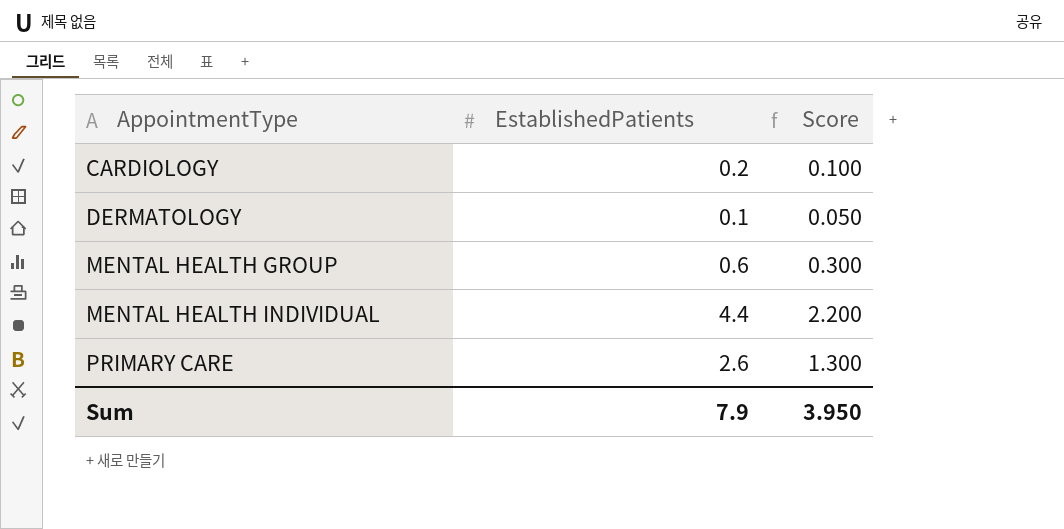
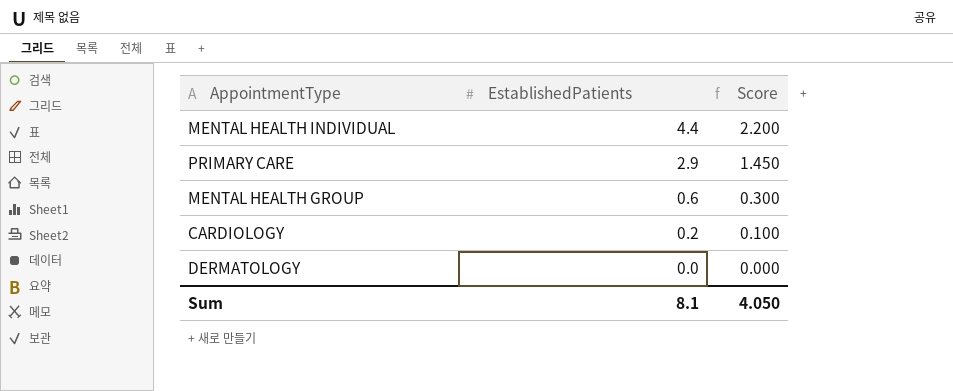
row order: AppointmentType ascending -> EstablishedPatients descending
PRIMARY CARE | EstablishedPatients: 2.6 -> 2.9
PRIMARY CARE | Score: 1.300 -> 1.450
DERMATOLOGY | EstablishedPatients: 0.1 -> 0.0
DERMATOLOGY | Score: 0.050 -> 0.000
Sum | EstablishedPatients: 7.9 -> 8.1
Sum | Score: 3.950 -> 4.050

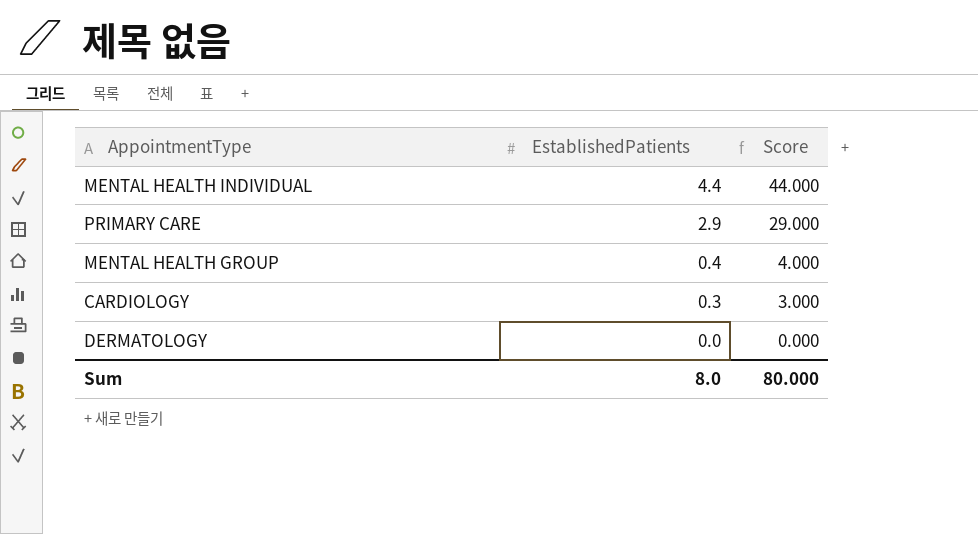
column Score | formula: [EstablishedPatients] * 0.5 -> [EstablishedPatients] * 10
MENTAL HEALTH GROUP | EstablishedPatients: 0.6 -> 0.4
CARDIOLOGY | EstablishedPatients: 0.2 -> 0.3
Sum | EstablishedPatients: 8.1 -> 8.0
Sum | Score: 4.050 -> 80.000

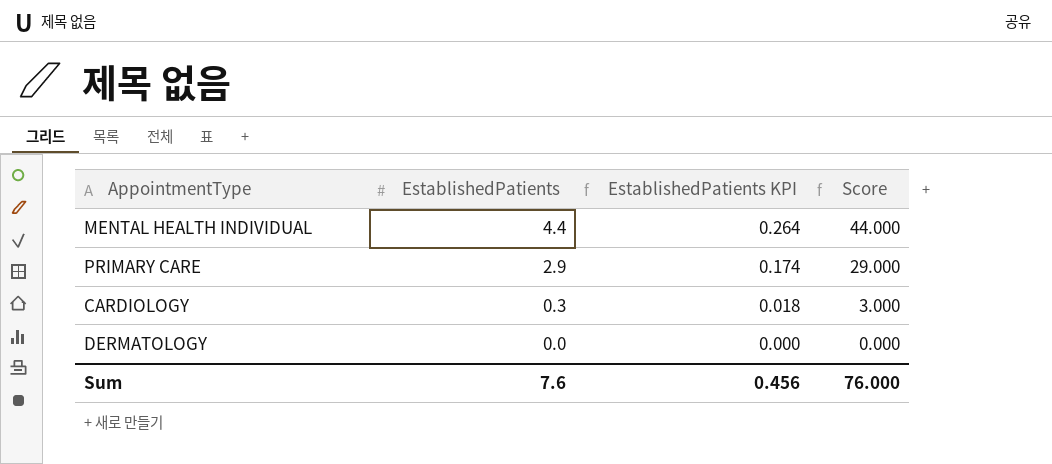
column EstablishedPatients KPI | formula: none -> [EstablishedPatients] * 0.06
row MENTAL HEALTH GROUP: 0.4 | 4.000 -> none
Sum | EstablishedPatients: 8.0 -> 7.6
Sum | Score: 80.000 -> 76.000

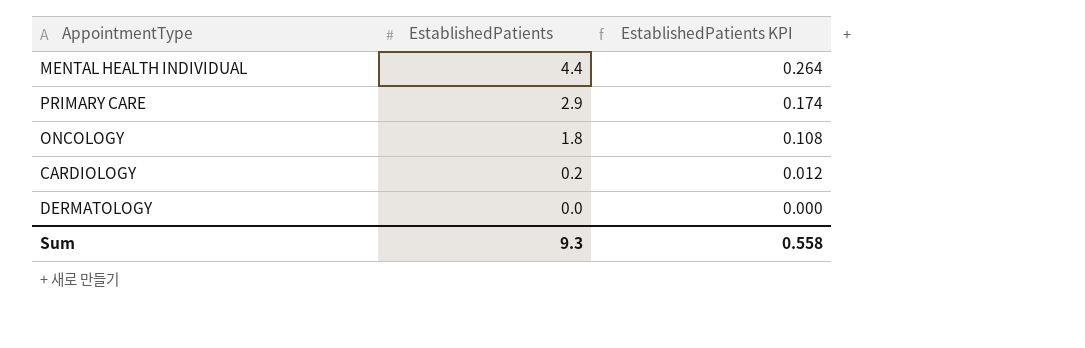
column Score | formula: [EstablishedPatients] * 10 -> none
row ONCOLOGY: none -> 1.8 | 0.108
CARDIOLOGY | EstablishedPatients: 0.3 -> 0.2
CARDIOLOGY | EstablishedPatients KPI: 0.018 -> 0.012
Sum | EstablishedPatients: 7.6 -> 9.3
Sum | EstablishedPatients KPI: 0.456 -> 0.558

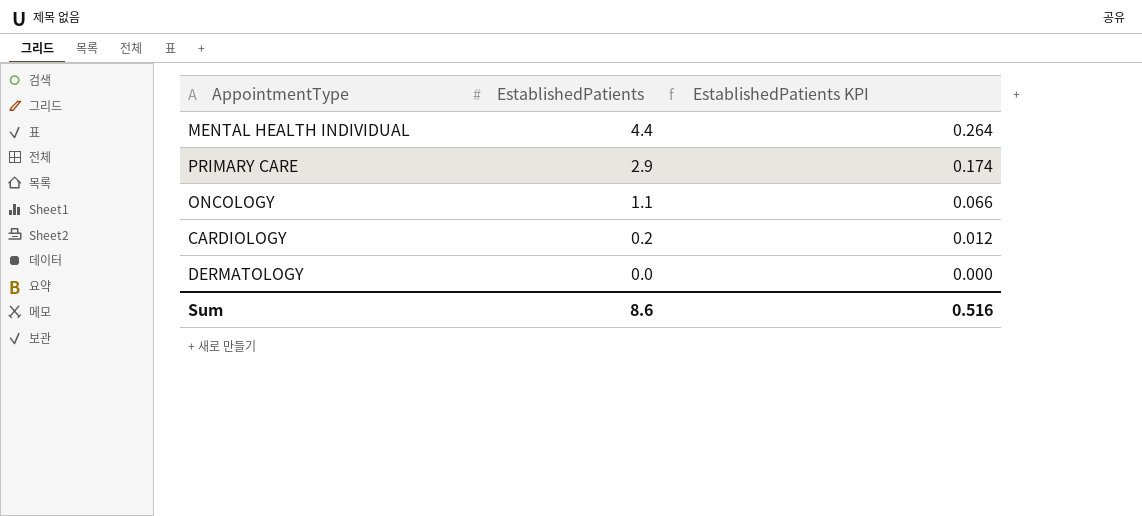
ONCOLOGY | EstablishedPatients: 1.8 -> 1.1
ONCOLOGY | EstablishedPatients KPI: 0.108 -> 0.066
Sum | EstablishedPatients: 9.3 -> 8.6
Sum | EstablishedPatients KPI: 0.558 -> 0.516

